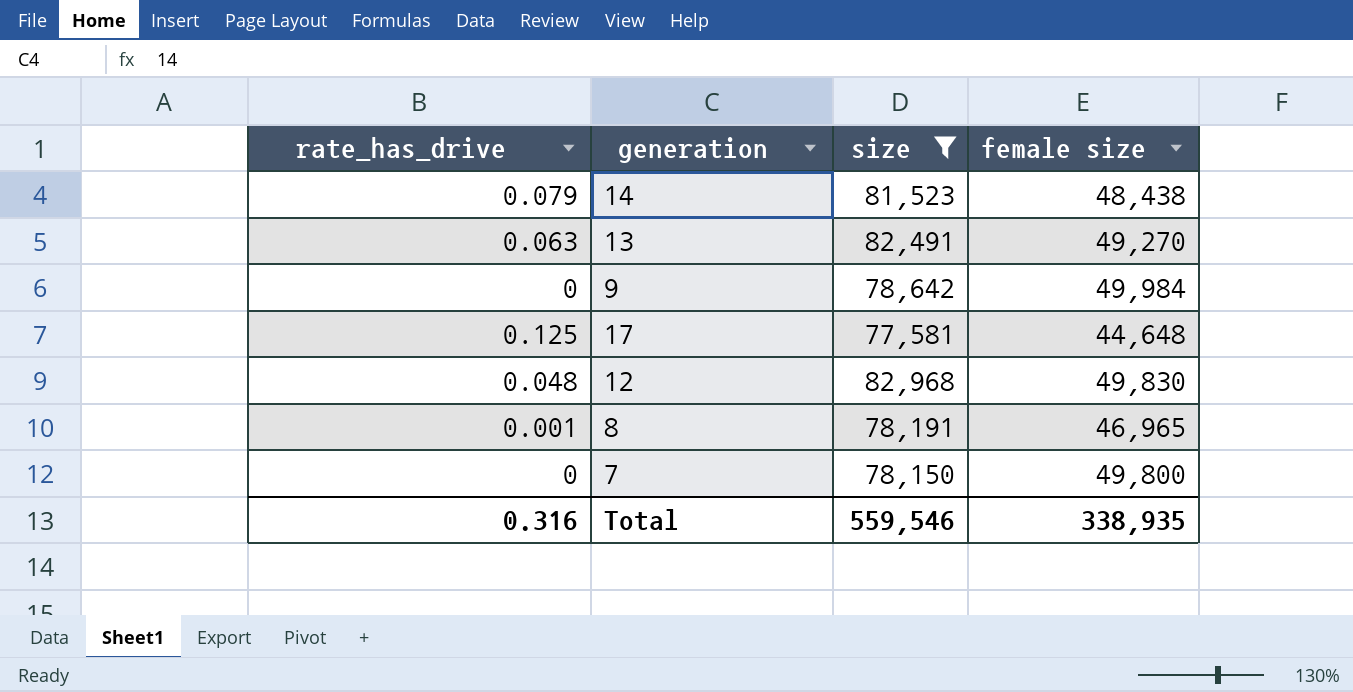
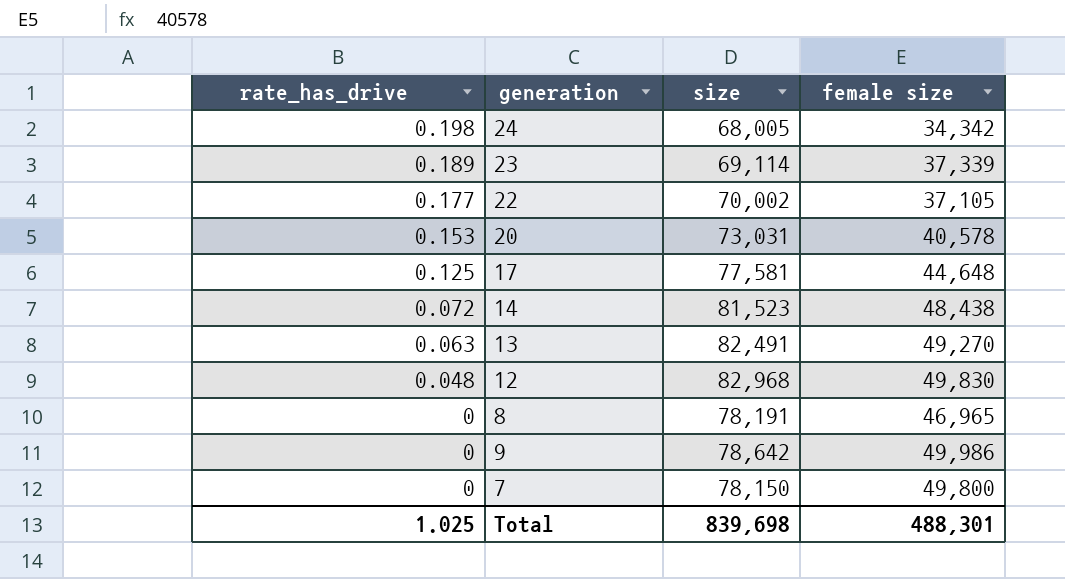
filter: size >= 77,581 -> none
row order: none -> rate_has_drive descending
14 | rate_has_drive: 0.079 -> 0.072
8 | rate_has_drive: 0.001 -> 0
9 | female size: 49,984 -> 49,986
Total | rate_has_drive: 0.316 -> 1.025
Total | size: 559,546 -> 839,698
Total | female size: 338,935 -> 488,301

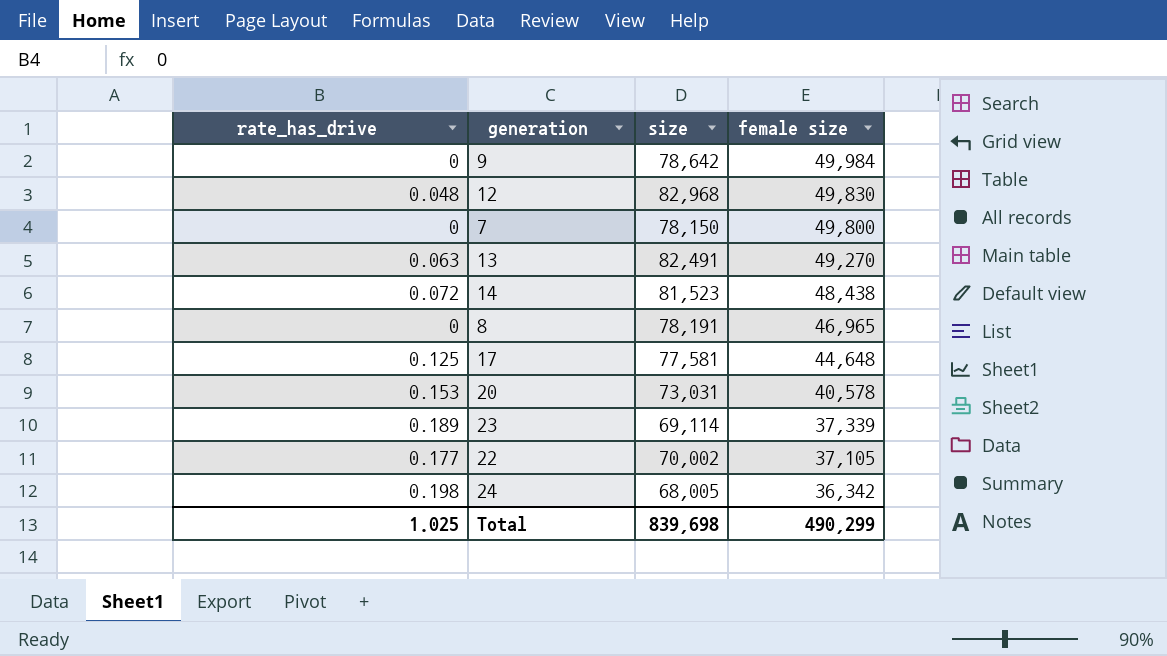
row order: rate_has_drive descending -> female size descending
9 | female size: 49,986 -> 49,984
24 | female size: 34,342 -> 36,342
Total | female size: 488,301 -> 490,299

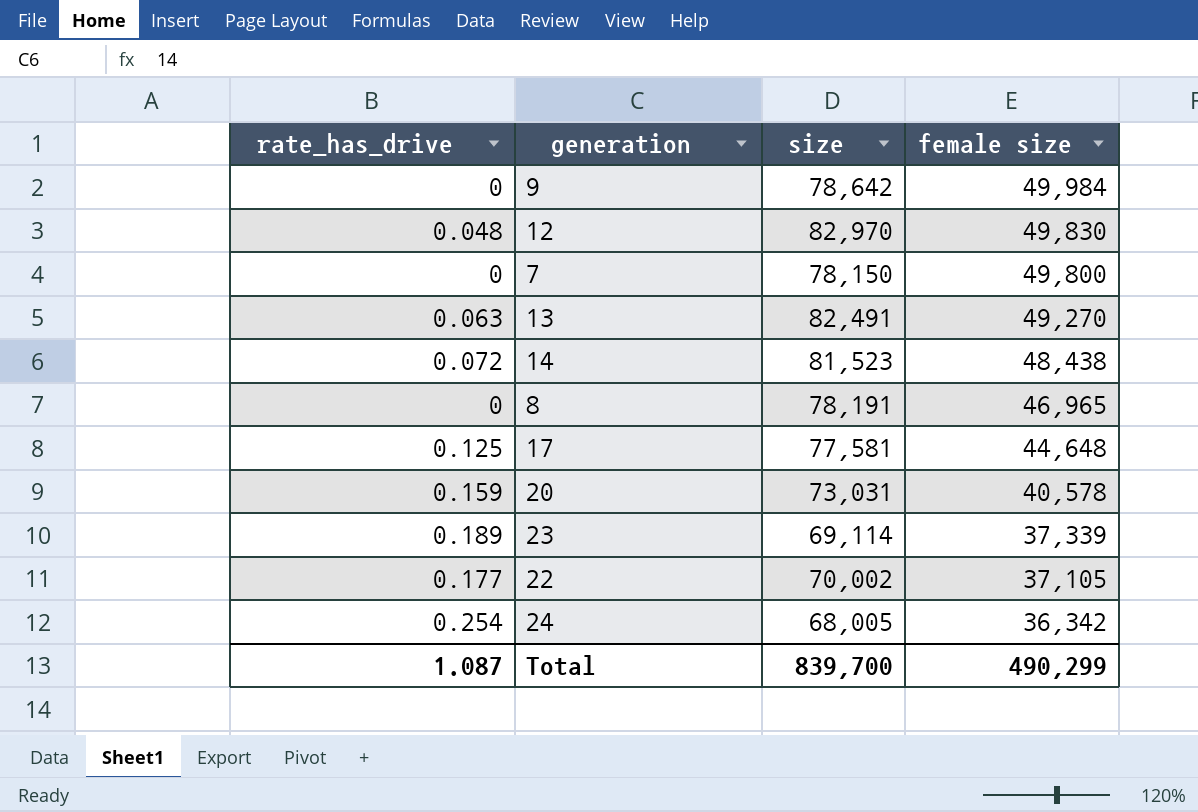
12 | size: 82,968 -> 82,970
20 | rate_has_drive: 0.153 -> 0.159
24 | rate_has_drive: 0.198 -> 0.254
Total | rate_has_drive: 1.025 -> 1.087
Total | size: 839,698 -> 839,700

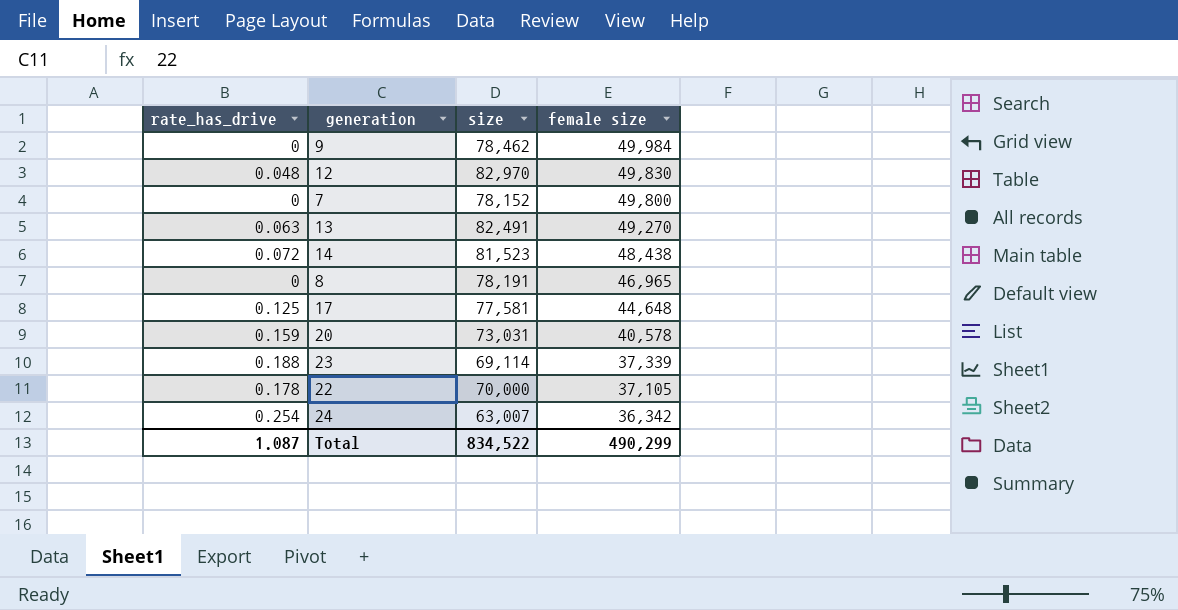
9 | size: 78,642 -> 78,462
7 | size: 78,150 -> 78,152
23 | rate_has_drive: 0.189 -> 0.188
22 | rate_has_drive: 0.177 -> 0.178
22 | size: 70,002 -> 70,000
24 | size: 68,005 -> 63,007
Total | size: 839,700 -> 834,522

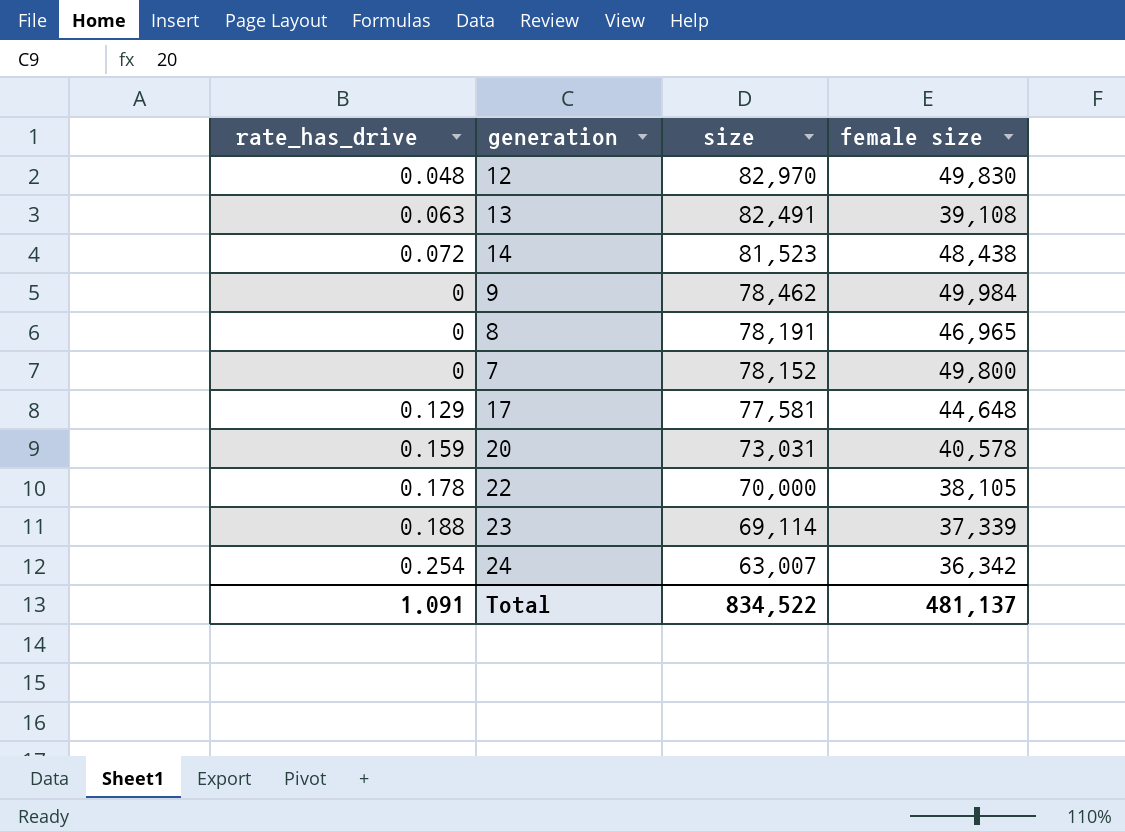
row order: female size descending -> size descending
13 | female size: 49,270 -> 39,108
17 | rate_has_drive: 0.125 -> 0.129
22 | female size: 37,105 -> 38,105
Total | rate_has_drive: 1.087 -> 1.091
Total | female size: 490,299 -> 481,137

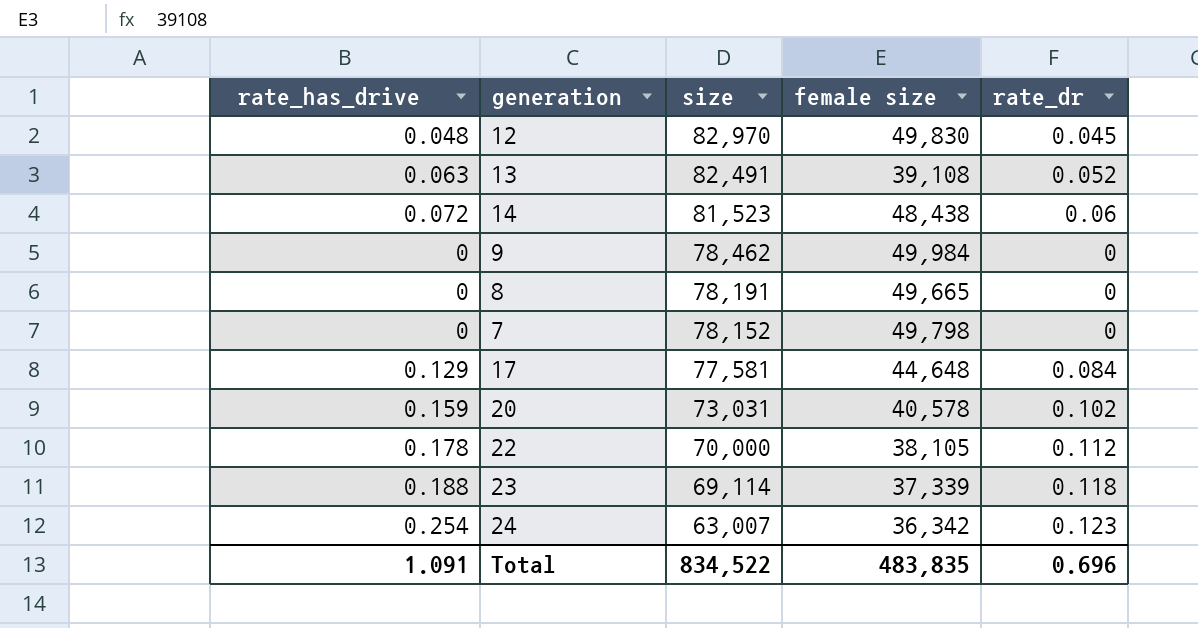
column rate_dr | position: none -> 5
8 | female size: 46,965 -> 49,665
7 | female size: 49,800 -> 49,798
Total | female size: 481,137 -> 483,835

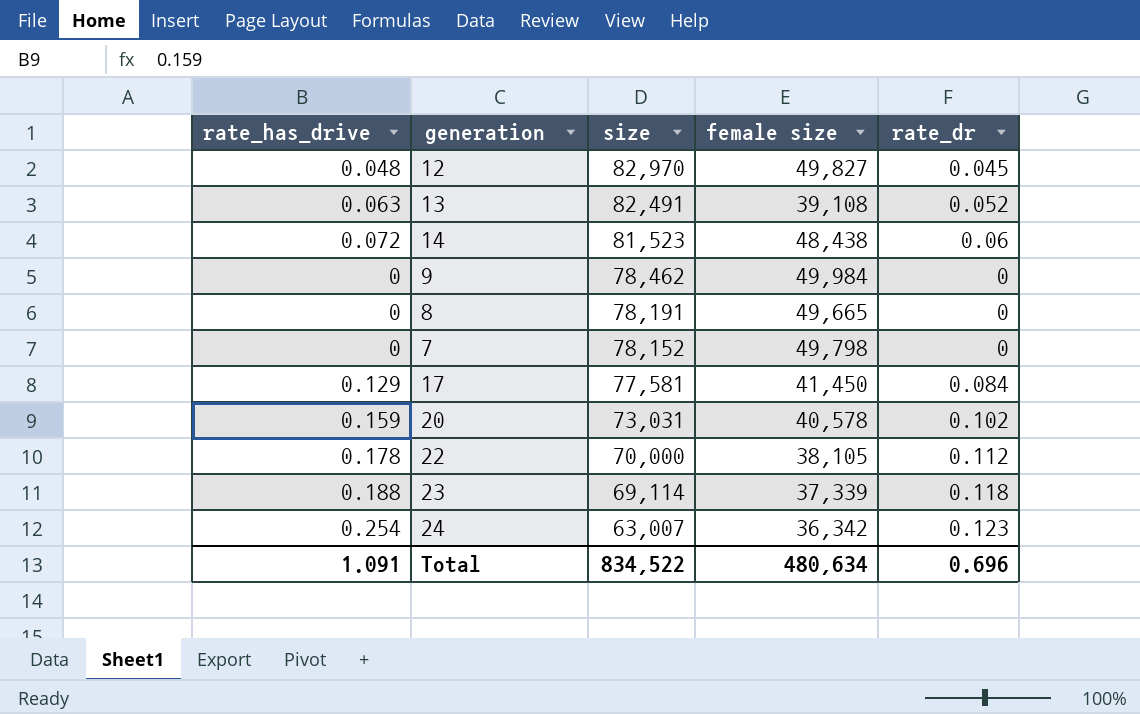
12 | female size: 49,830 -> 49,827
17 | female size: 44,648 -> 41,450
Total | female size: 483,835 -> 480,634

